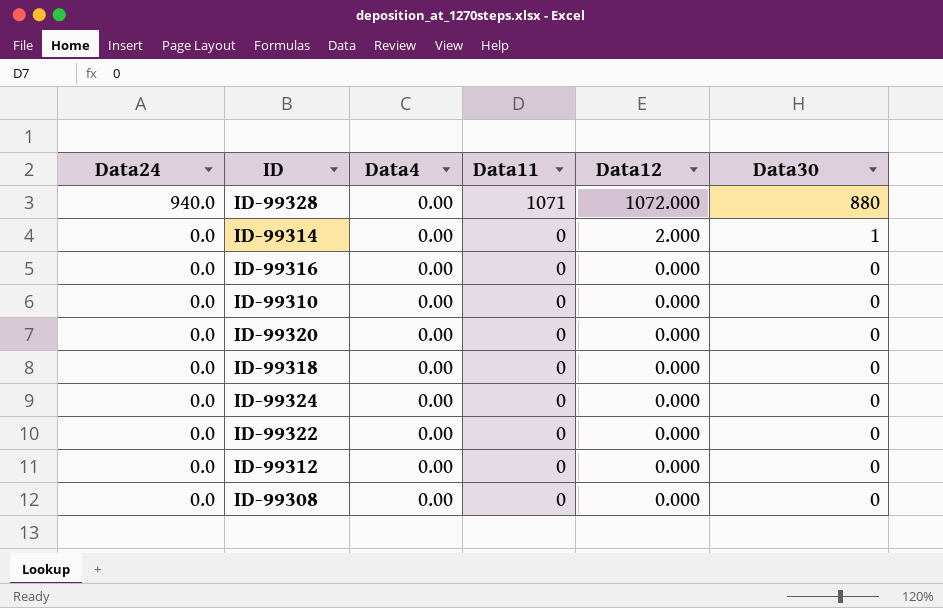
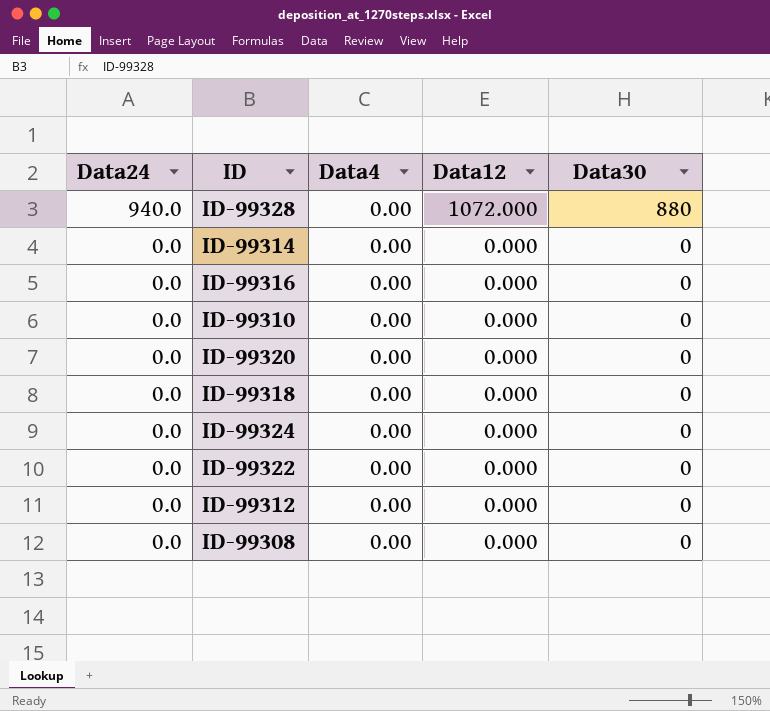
column Data11 | position: 4 -> none
ID-99314 | Data12: 2.000 -> 0.000
ID-99314 | Data30: 1 -> 0

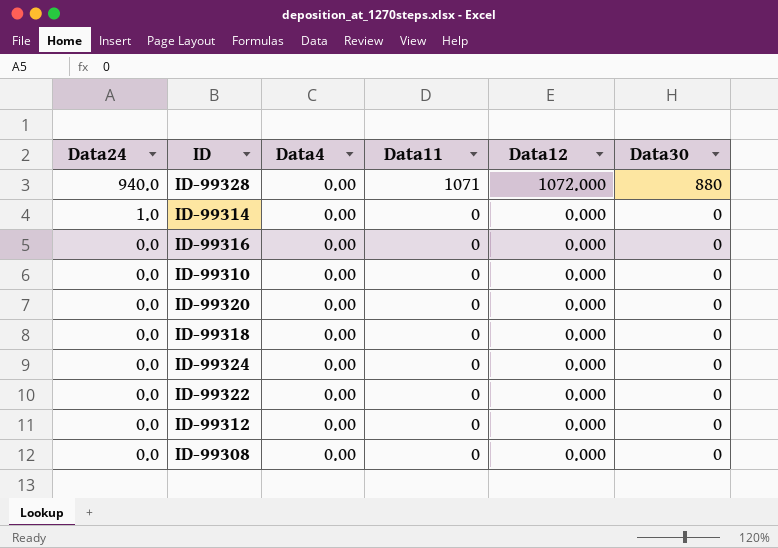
column Data11 | position: none -> 4
ID-99314 | Data24: 0.0 -> 1.0

